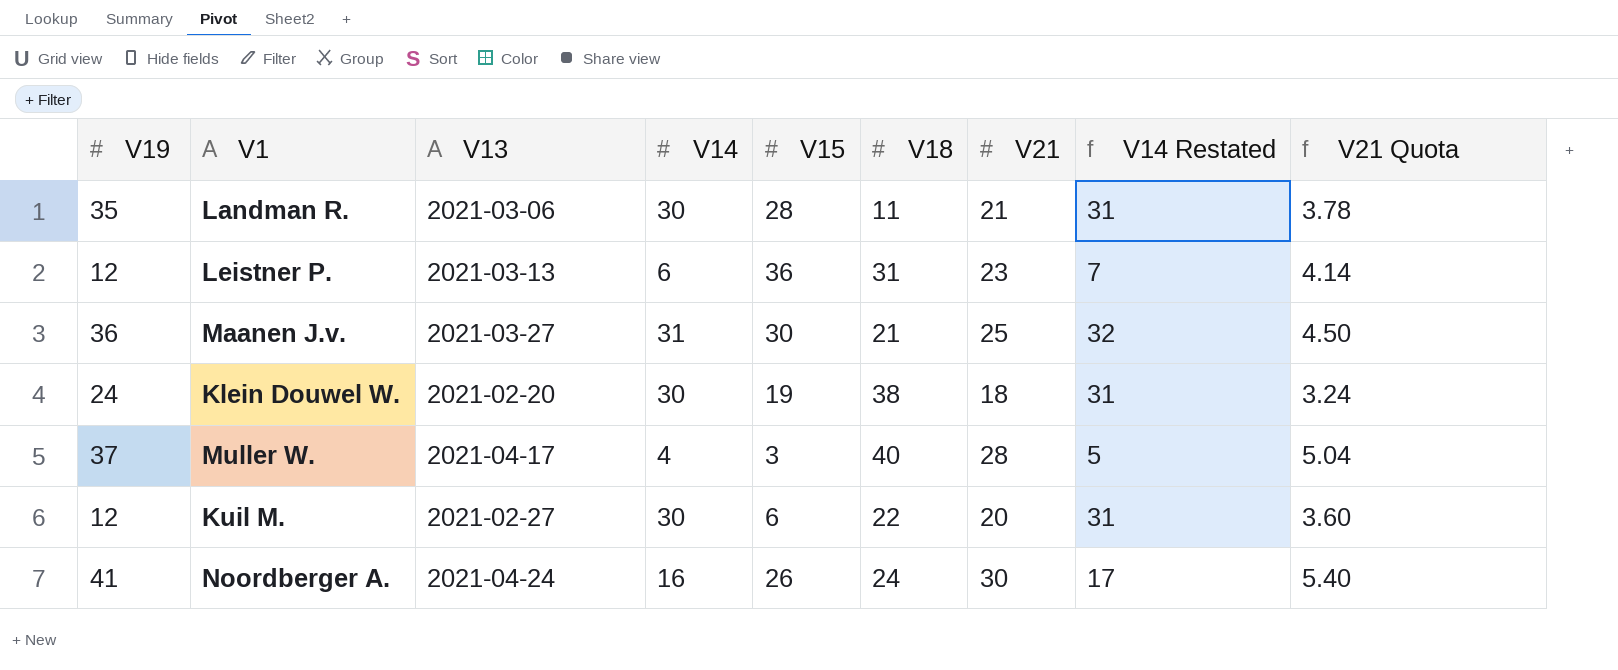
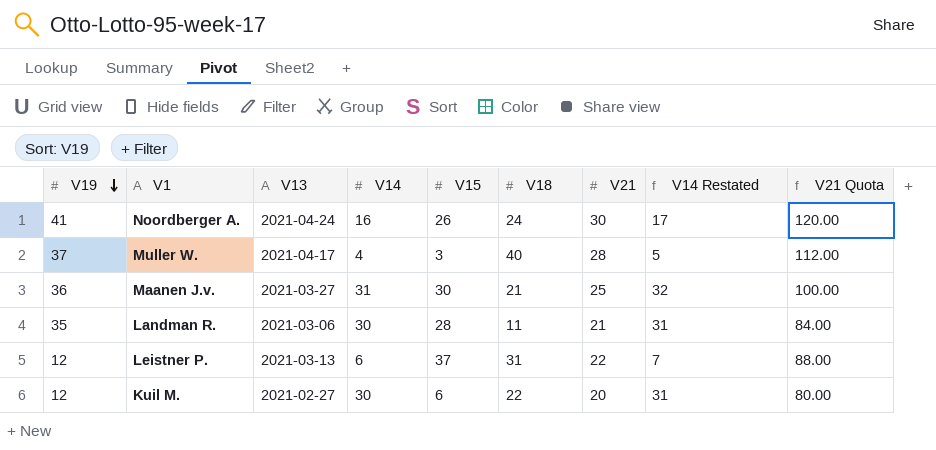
row order: none -> V19 descending
column V21 Quota | formula: [V21] * 0.18 -> [V21] * 4
row Klein Douwel W.: 24 | 2021-02-20 | 30 | 19 | 38 | 18 | 31 | 3.24 -> none
Leistner P. | V15: 36 -> 37
Leistner P. | V21: 23 -> 22

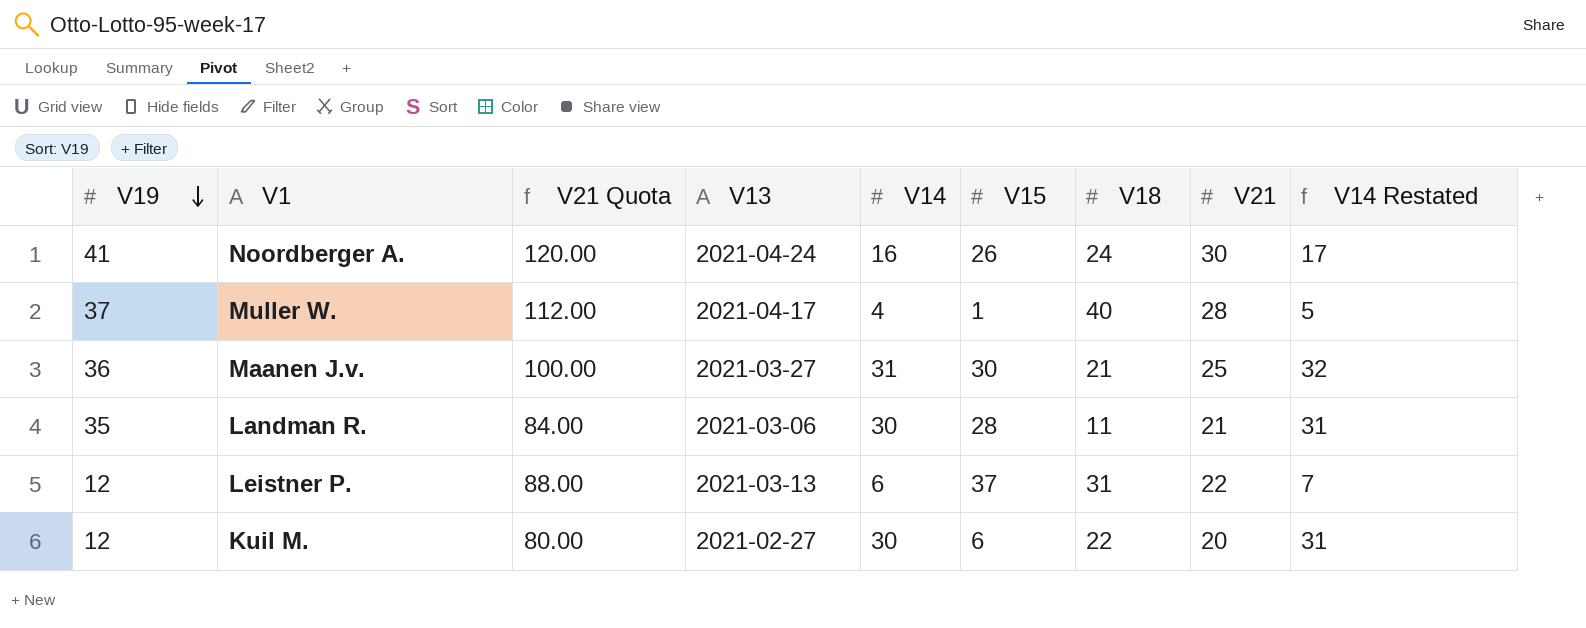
column V21 Quota | position: 9 -> 3
Muller W. | V15: 3 -> 1

